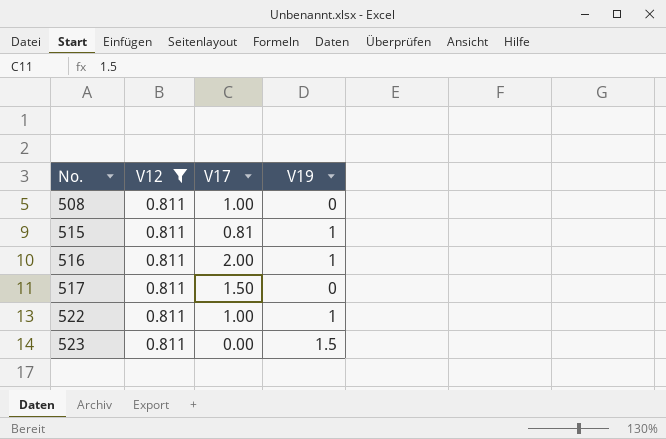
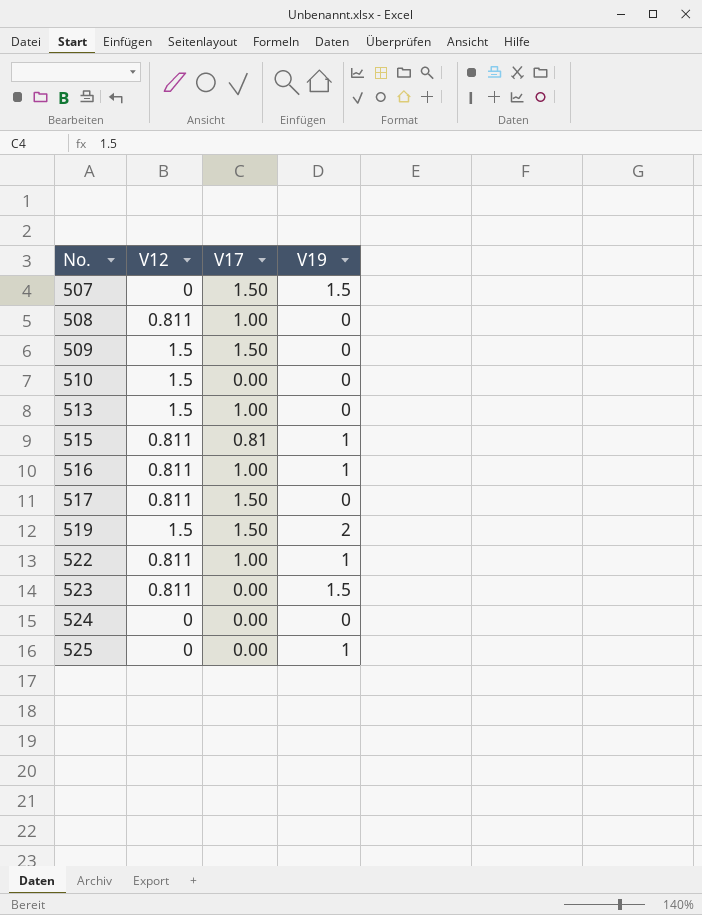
filter: V12 = 0.811 -> none
516 | V17: 2.00 -> 1.00

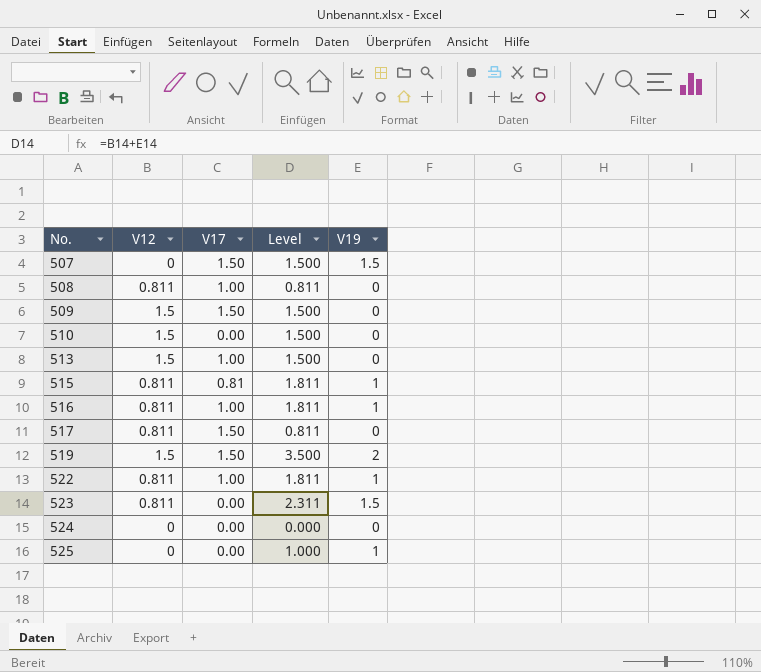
column Level | formula: none -> [V12] + [V19]

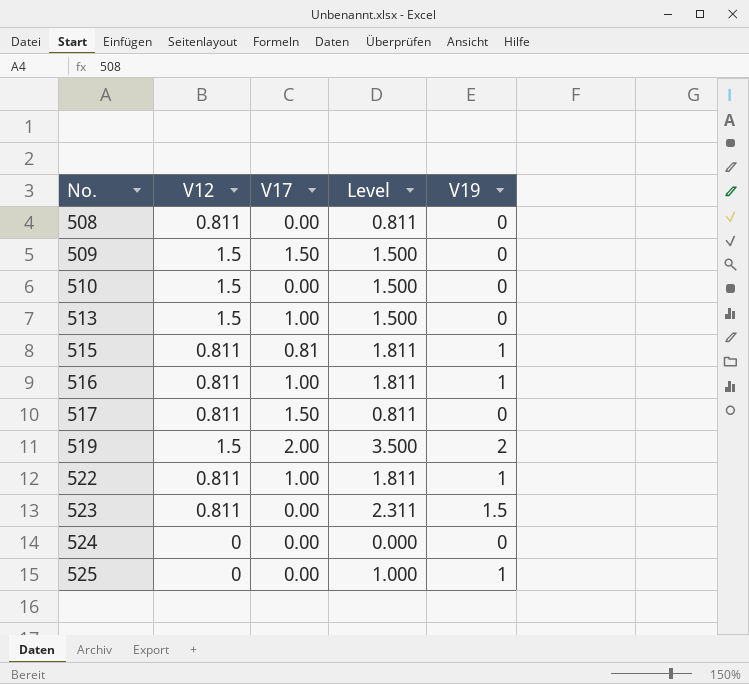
row 507: 0 | 1.50 | 1.500 | 1.5 -> none
508 | V17: 1.00 -> 0.00
519 | V17: 1.50 -> 2.00

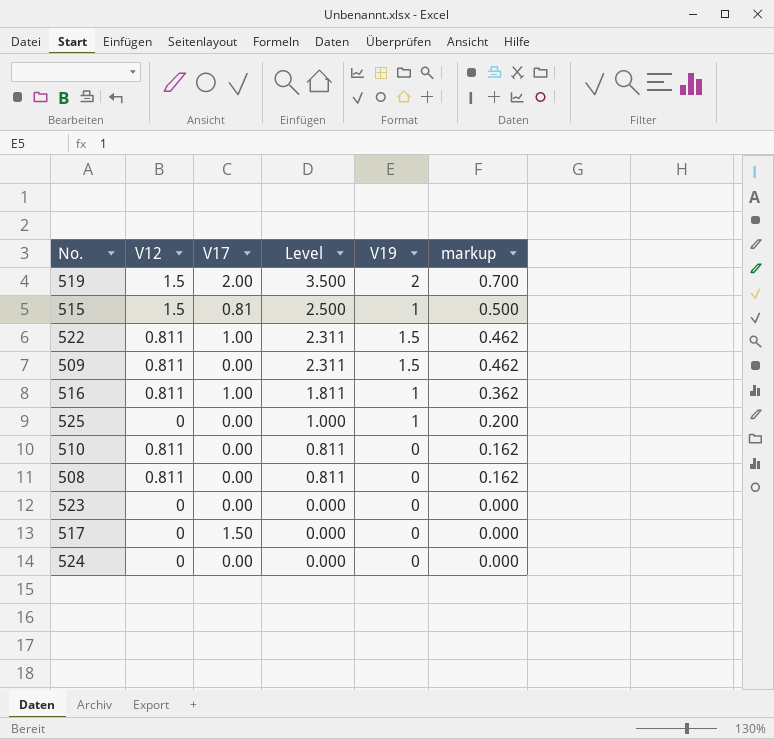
row order: No. ascending -> Level descending
column markup | formula: none -> [Level] * 0.2
row 513: 1.5 | 1.00 | 1.500 | 0 -> none
515 | V12: 0.811 -> 1.5
515 | Level: 1.811 -> 2.500
522 | Level: 1.811 -> 2.311
522 | V19: 1 -> 1.5
509 | V12: 1.5 -> 0.811
509 | V17: 1.50 -> 0.00
509 | Level: 1.500 -> 2.311
509 | V19: 0 -> 1.5
510 | V12: 1.5 -> 0.811
510 | Level: 1.500 -> 0.811
523 | V12: 0.811 -> 0
523 | Level: 2.311 -> 0.000
523 | V19: 1.5 -> 0
517 | V12: 0.811 -> 0
517 | Level: 0.811 -> 0.000

